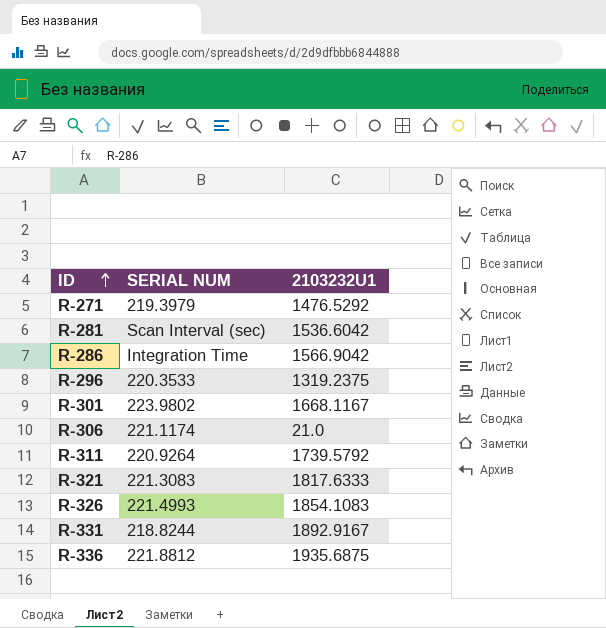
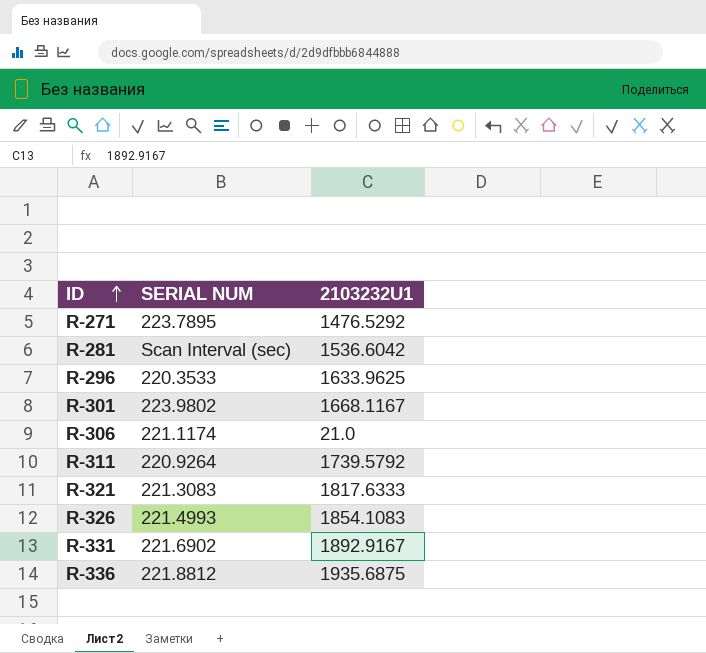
row R-286: Integration Time | 1566.9042 -> none
R-271 | SERIAL NUM: 219.3979 -> 223.7895
R-296 | 2103232U1: 1319.2375 -> 1633.9625
R-331 | SERIAL NUM: 218.8244 -> 221.6902

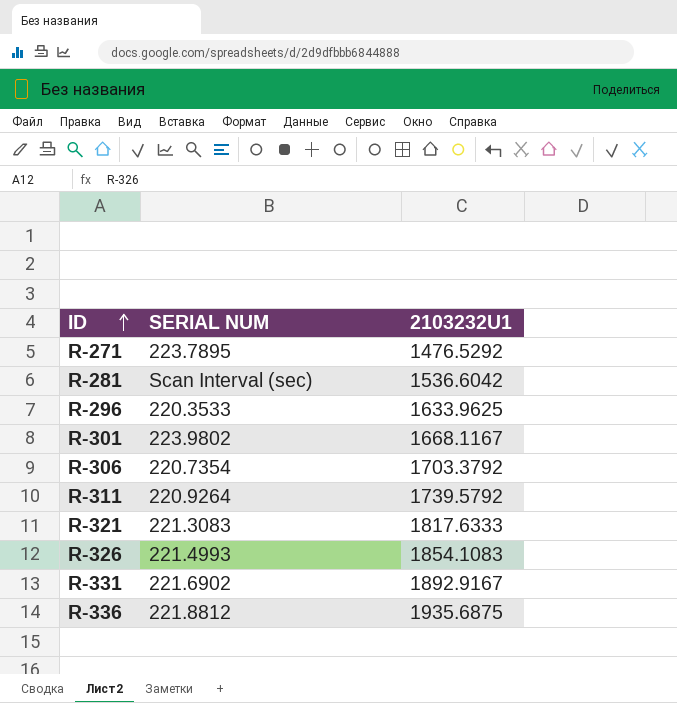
R-306 | SERIAL NUM: 221.1174 -> 220.7354
R-306 | 2103232U1: 21.0 -> 1703.3792

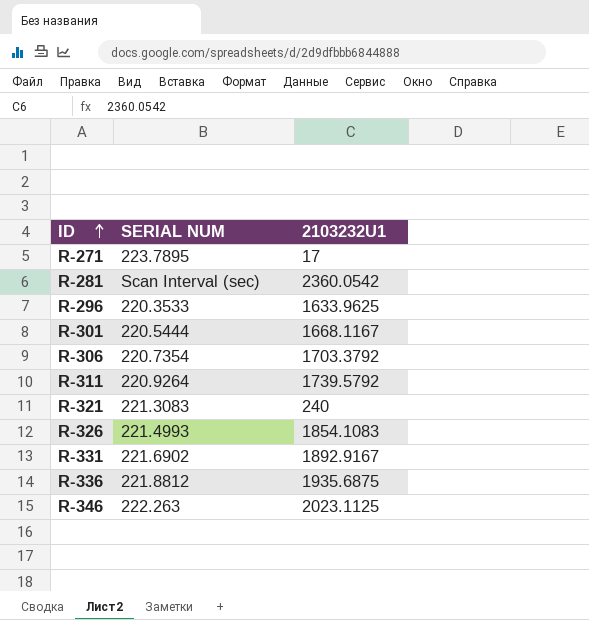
R-271 | 2103232U1: 1476.5292 -> 17
R-281 | 2103232U1: 1536.6042 -> 2360.0542
R-301 | SERIAL NUM: 223.9802 -> 220.5444
R-321 | 2103232U1: 1817.6333 -> 240
row R-346: none -> 222.263 | 2023.1125

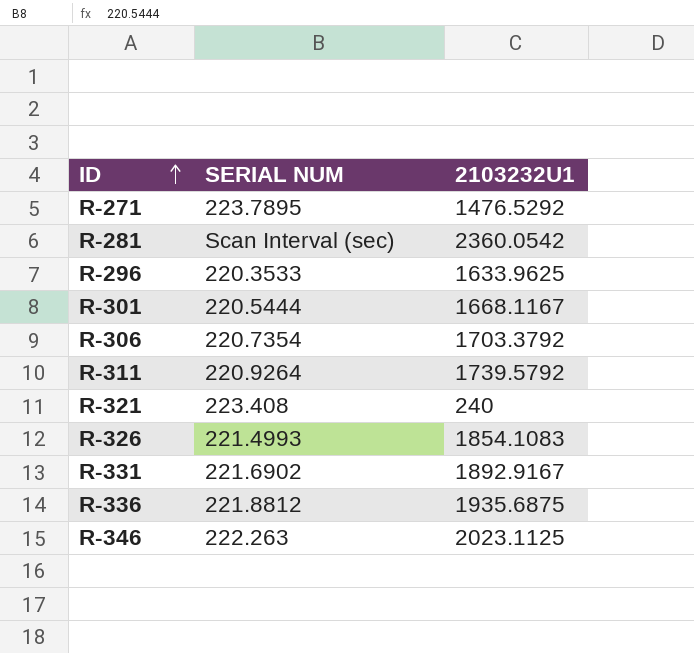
R-271 | 2103232U1: 17 -> 1476.5292
R-321 | SERIAL NUM: 221.3083 -> 223.408

